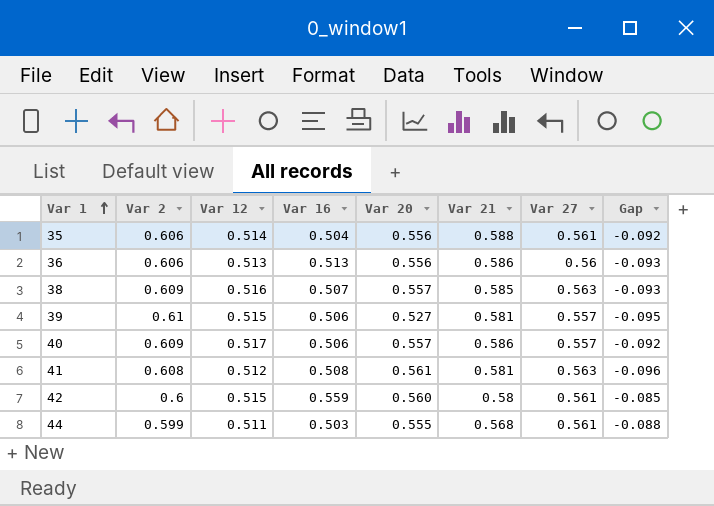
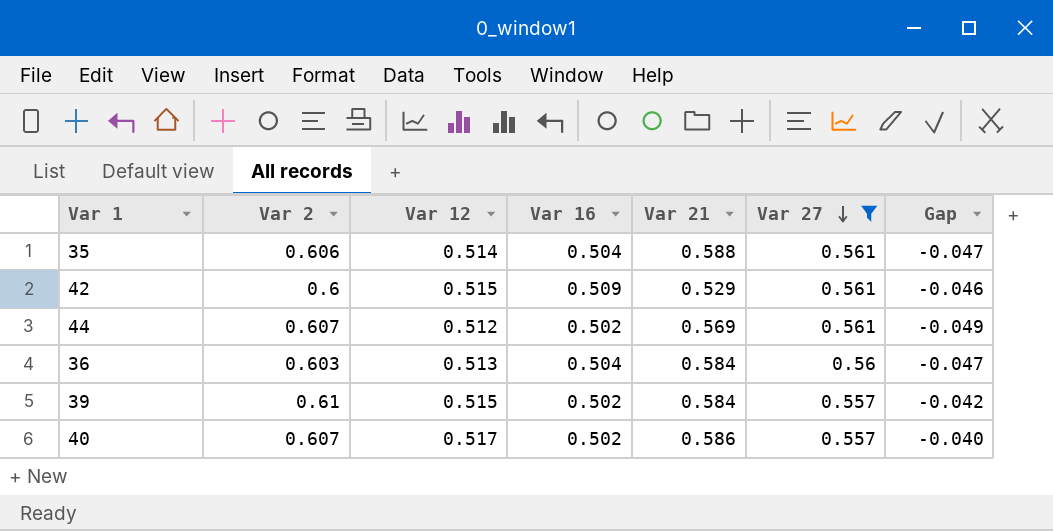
filter: none -> Var 27 != 0.563
row order: Var 1 ascending -> Var 27 descending
column Var 20 | position: 5 -> none
column Gap | formula: [Var 12] - [Var 2] -> [Var 12] - [Var 27]
42 | Var 16: 0.559 -> 0.509
42 | Var 21: 0.58 -> 0.529
44 | Var 2: 0.599 -> 0.607
44 | Var 12: 0.511 -> 0.512
44 | Var 16: 0.503 -> 0.502
44 | Var 21: 0.568 -> 0.569
36 | Var 2: 0.606 -> 0.603
36 | Var 16: 0.513 -> 0.504
36 | Var 21: 0.586 -> 0.584
39 | Var 16: 0.506 -> 0.502
39 | Var 21: 0.581 -> 0.584
40 | Var 2: 0.609 -> 0.607
40 | Var 16: 0.506 -> 0.502

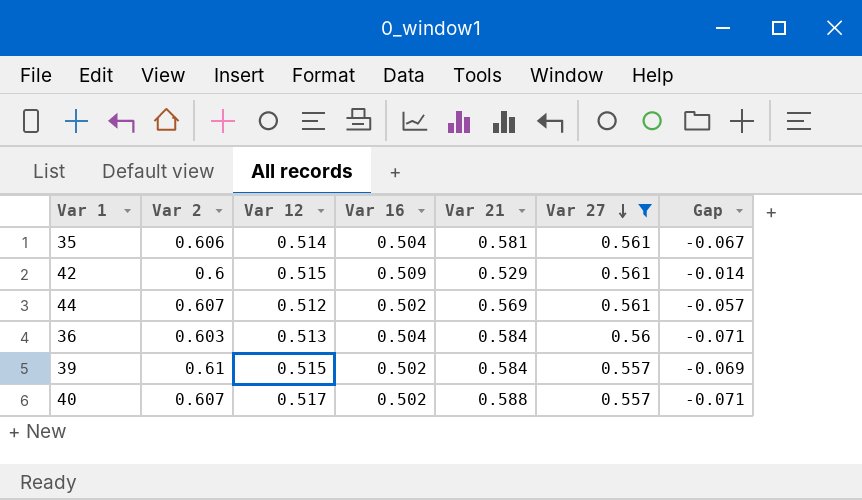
column Gap | formula: [Var 12] - [Var 27] -> [Var 12] - [Var 21]
35 | Var 21: 0.588 -> 0.581
40 | Var 21: 0.586 -> 0.588

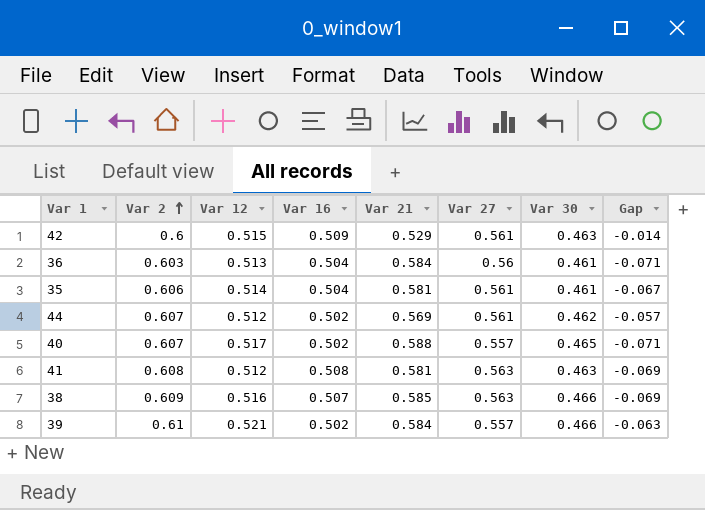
filter: Var 27 != 0.563 -> none
row order: Var 27 descending -> Var 2 ascending
column Var 30 | position: none -> 7
39 | Var 12: 0.515 -> 0.521
39 | Gap: -0.069 -> -0.063

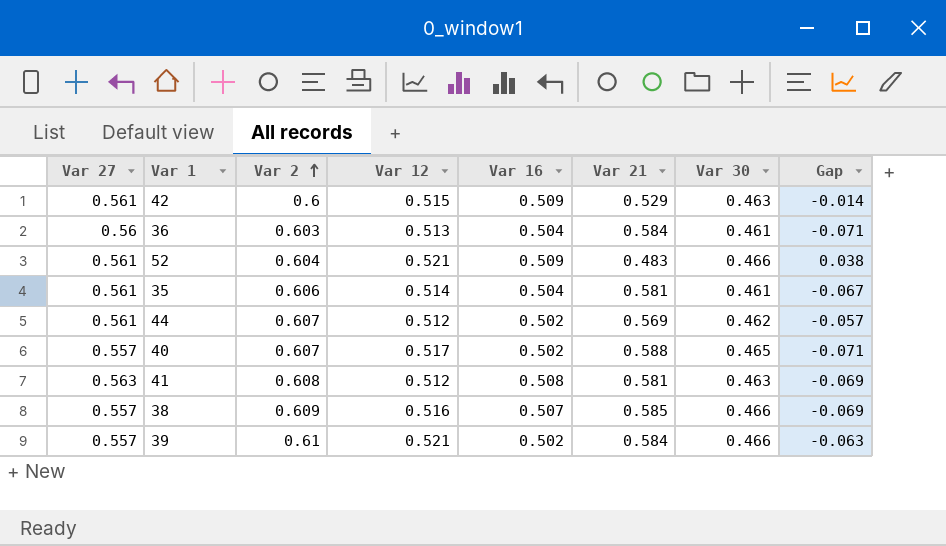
column Var 27 | position: 6 -> 1
row 52: none -> 0.561 | 0.604 | 0.521 | 0.509 | 0.483 | 0.466 | 0.038
38 | Var 27: 0.563 -> 0.557

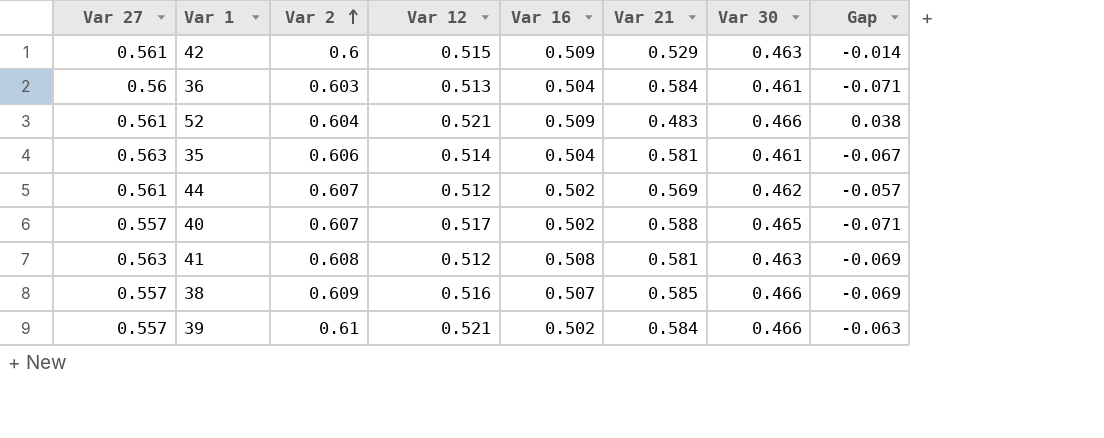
35 | Var 27: 0.561 -> 0.563

